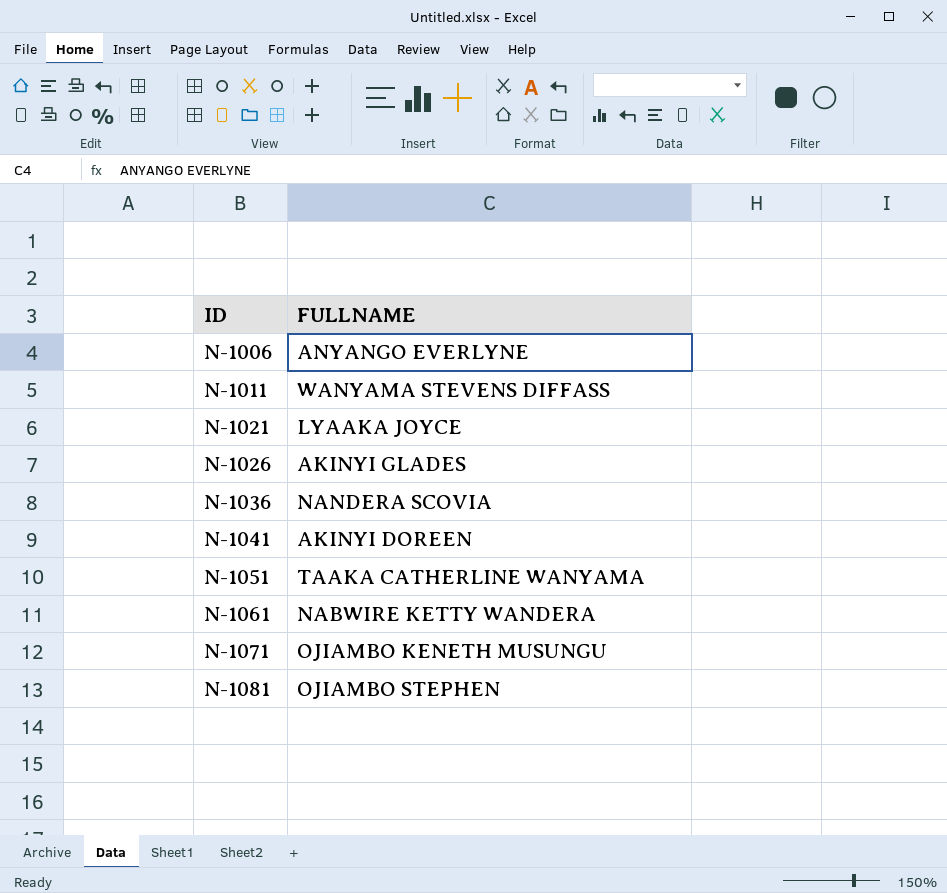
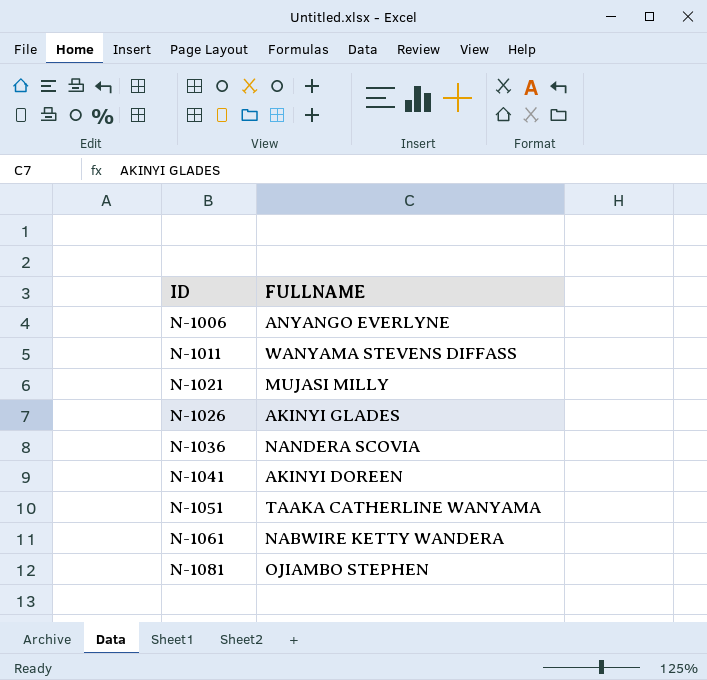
row N-1071: OJIAMBO KENETH MUSUNGU -> none
N-1021 | FULLNAME: LYAAKA JOYCE -> MUJASI MILLY

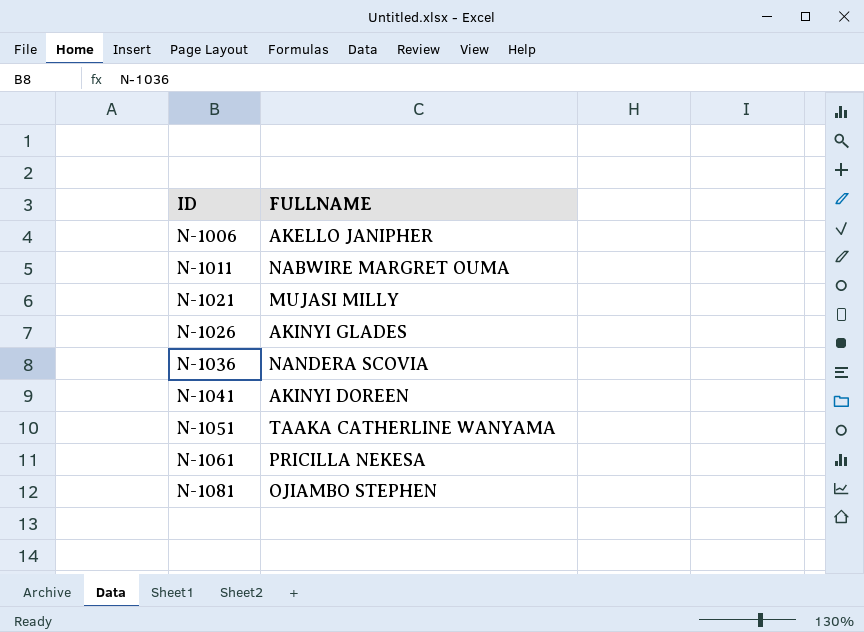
N-1006 | FULLNAME: ANYANGO EVERLYNE -> AKELLO JANIPHER
N-1011 | FULLNAME: WANYAMA STEVENS DIFFASS -> NABWIRE MARGRET OUMA
N-1061 | FULLNAME: NABWIRE KETTY WANDERA -> PRICILLA NEKESA

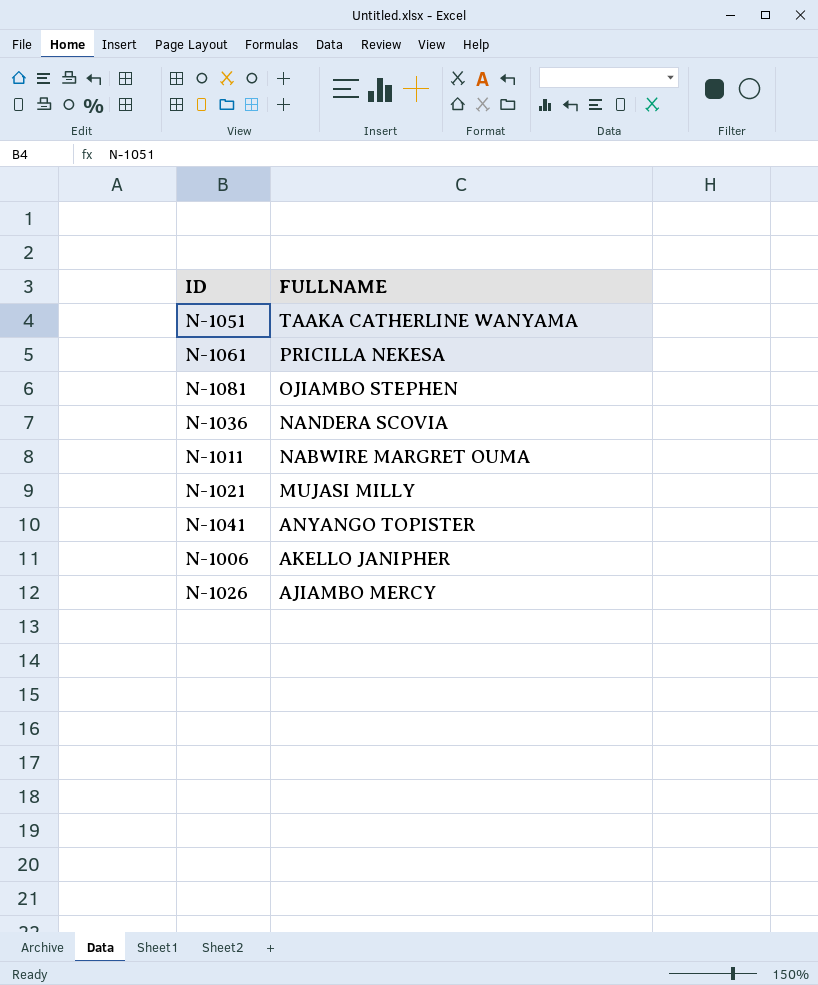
row order: ID ascending -> FULLNAME descending
N-1041 | FULLNAME: AKINYI DOREEN -> ANYANGO TOPISTER
N-1026 | FULLNAME: AKINYI GLADES -> AJIAMBO MERCY

